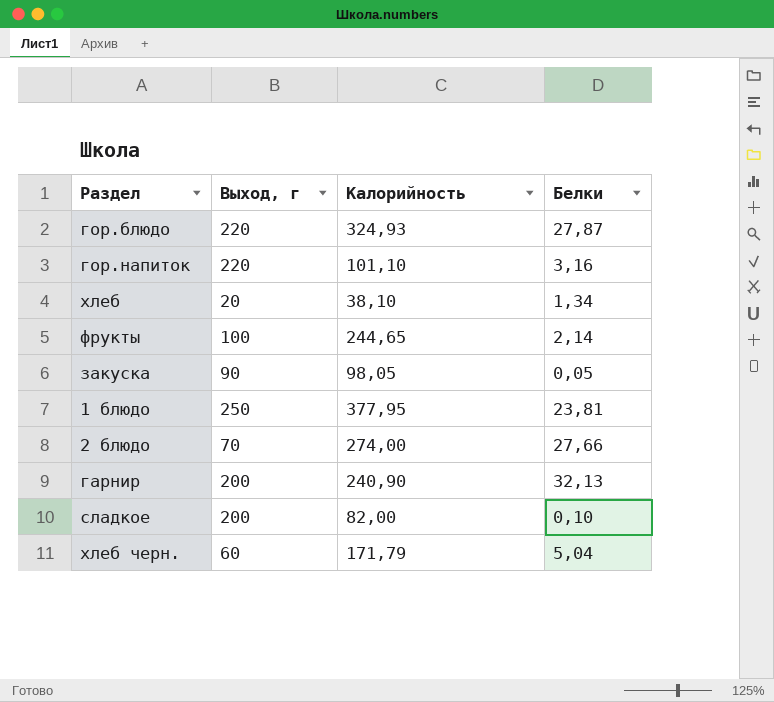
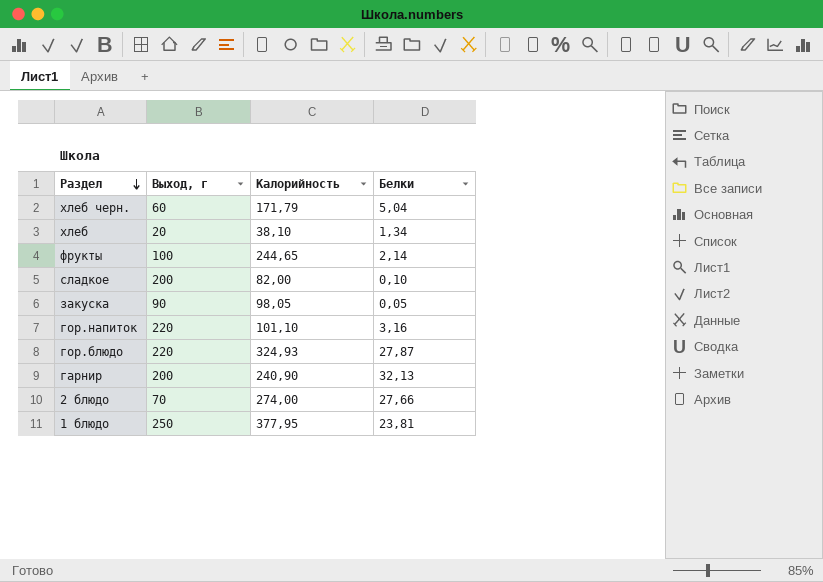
row order: none -> Раздел descending

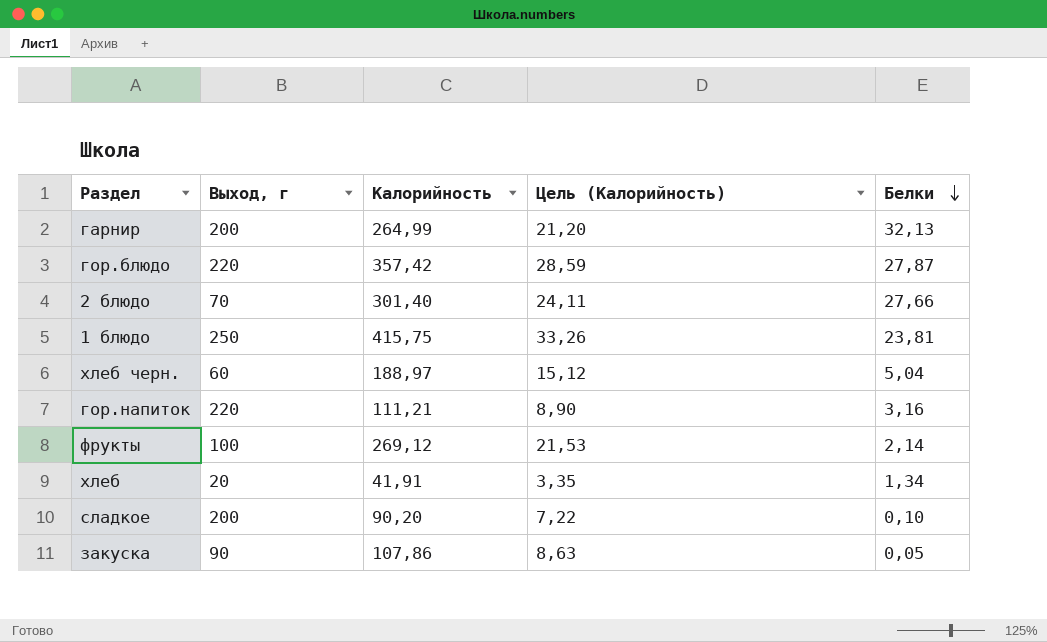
row order: Раздел descending -> Белки descending
column Цель (Калорийность) | formula: none -> [Калорийность] * 0,08
гарнир | Калорийность: 240,90 -> 264,99
гор.блюдо | Калорийность: 324,93 -> 357,42
2 блюдо | Калорийность: 274,00 -> 301,40
1 блюдо | Калорийность: 377,95 -> 415,75
хлеб черн. | Калорийность: 171,79 -> 188,97
гор.напиток | Калорийность: 101,10 -> 111,21
фрукты | Калорийность: 244,65 -> 269,12
хлеб | Калорийность: 38,10 -> 41,91
сладкое | Калорийность: 82,00 -> 90,20
закуска | Калорийность: 98,05 -> 107,86

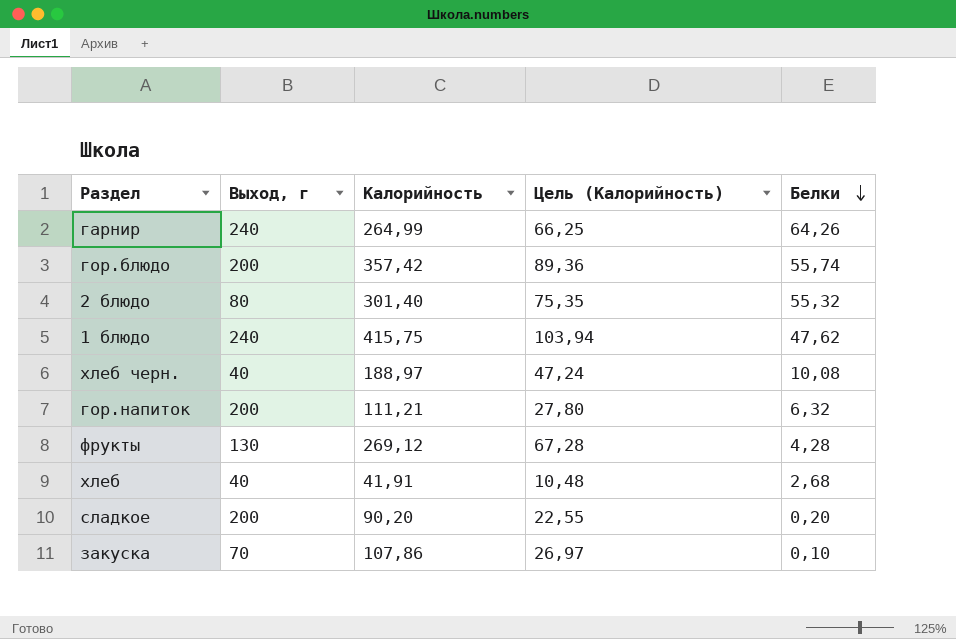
column Цель (Калорийность) | formula: [Калорийность] * 0,08 -> [Калорийность] * 0,25
гарнир | Выход, г: 200 -> 240
гарнир | Белки: 32,13 -> 64,26
гор.блюдо | Выход, г: 220 -> 200
гор.блюдо | Белки: 27,87 -> 55,74
2 блюдо | Выход, г: 70 -> 80
2 блюдо | Белки: 27,66 -> 55,32
1 блюдо | Выход, г: 250 -> 240
1 блюдо | Белки: 23,81 -> 47,62
хлеб черн. | Выход, г: 60 -> 40
хлеб черн. | Белки: 5,04 -> 10,08
гор.напиток | Выход, г: 220 -> 200
гор.напиток | Белки: 3,16 -> 6,32
фрукты | Выход, г: 100 -> 130
фрукты | Белки: 2,14 -> 4,28
хлеб | Выход, г: 20 -> 40
хлеб | Белки: 1,34 -> 2,68
сладкое | Белки: 0,10 -> 0,20
закуска | Выход, г: 90 -> 70
закуска | Белки: 0,05 -> 0,10

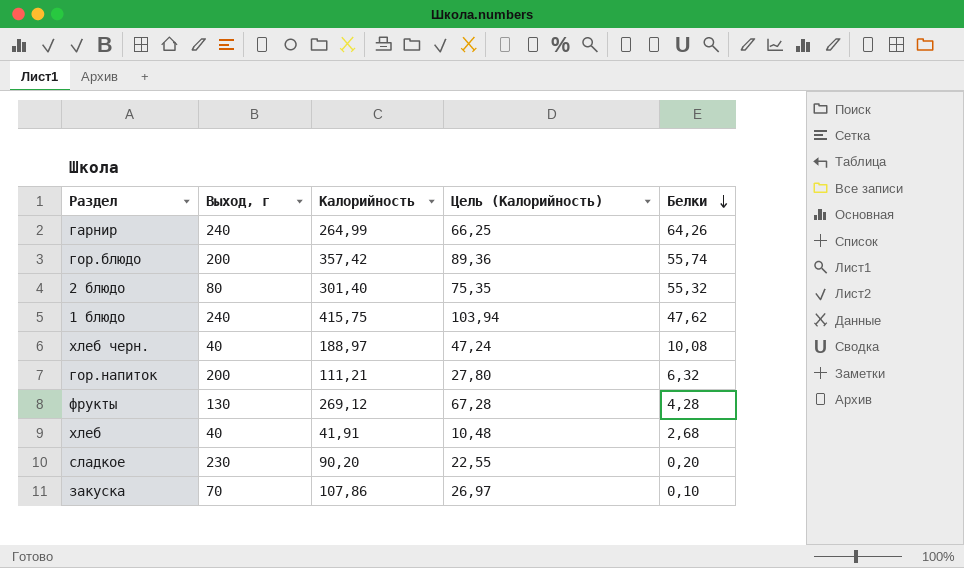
сладкое | Выход, г: 200 -> 230

